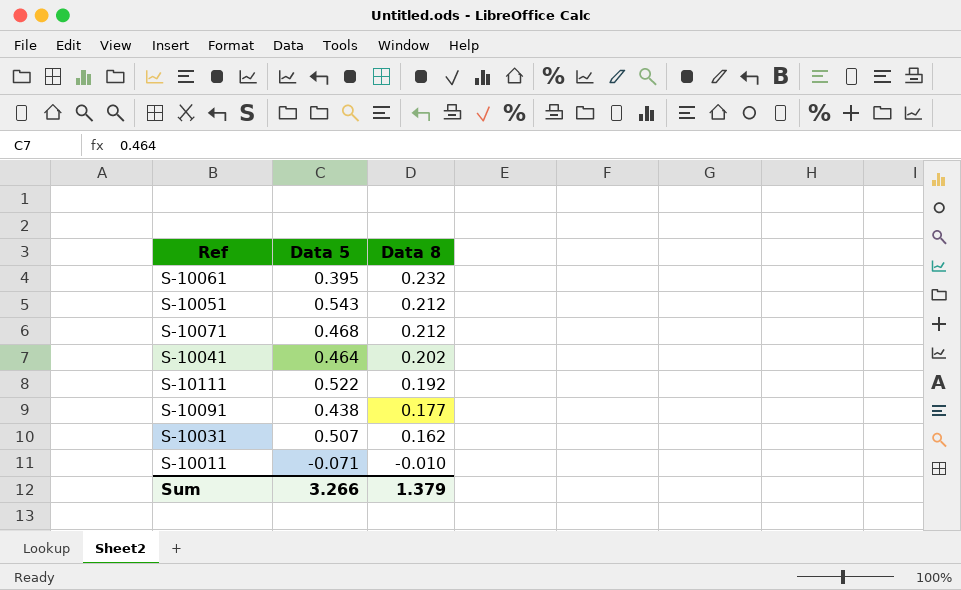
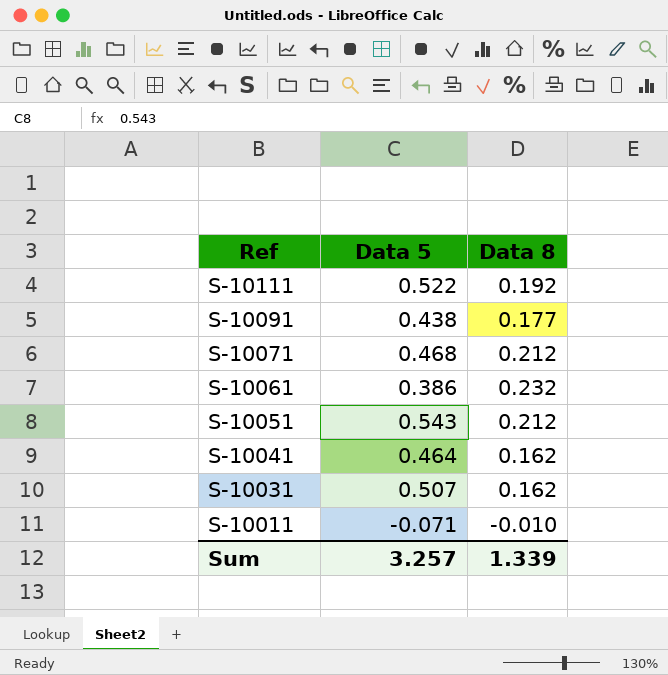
row order: Data 8 descending -> Ref descending
S-10061 | Data 5: 0.395 -> 0.386
S-10041 | Data 8: 0.202 -> 0.162
Sum | Data 5: 3.266 -> 3.257
Sum | Data 8: 1.379 -> 1.339

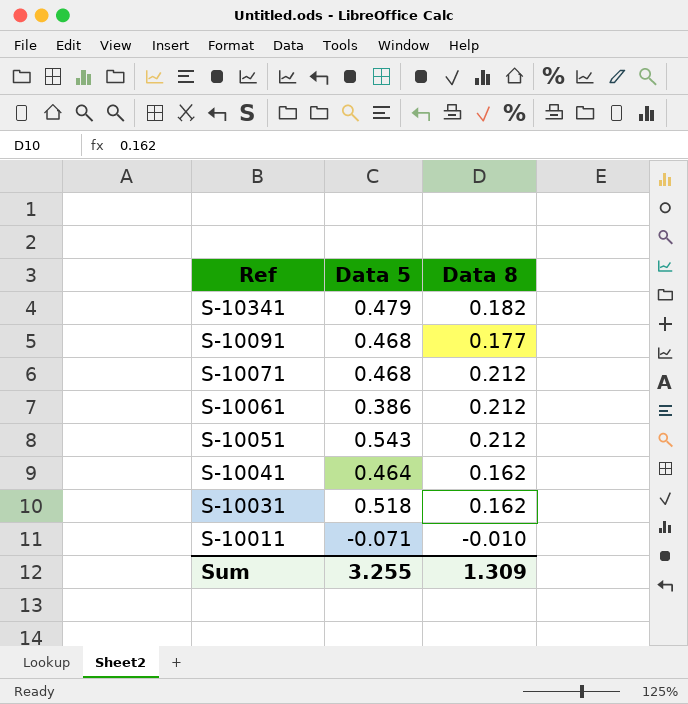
row S-10111: 0.522 | 0.192 -> none
row S-10341: none -> 0.479 | 0.182
S-10091 | Data 5: 0.438 -> 0.468
S-10061 | Data 8: 0.232 -> 0.212
S-10031 | Data 5: 0.507 -> 0.518
Sum | Data 5: 3.257 -> 3.255
Sum | Data 8: 1.339 -> 1.309

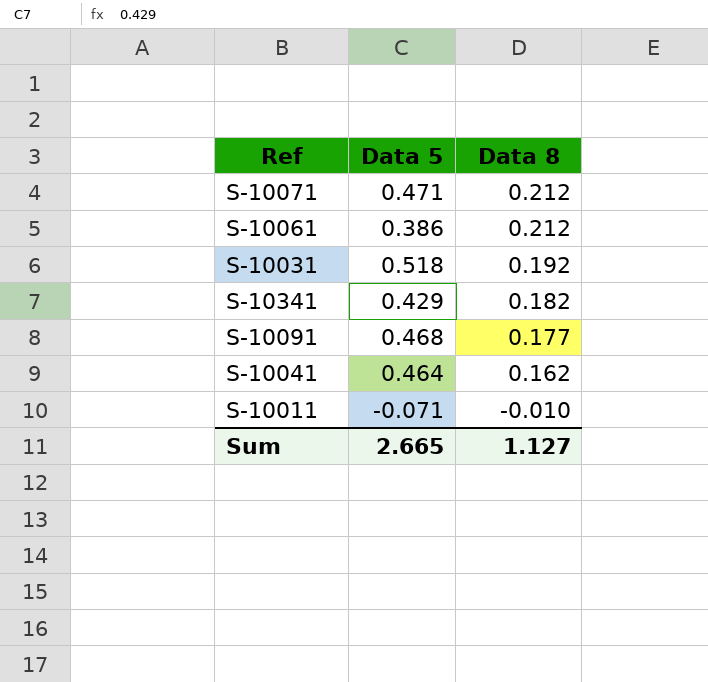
row order: Ref descending -> Data 8 descending
row S-10051: 0.543 | 0.212 -> none
S-10071 | Data 5: 0.468 -> 0.471
S-10031 | Data 8: 0.162 -> 0.192
S-10341 | Data 5: 0.479 -> 0.429
Sum | Data 5: 3.255 -> 2.665
Sum | Data 8: 1.309 -> 1.127

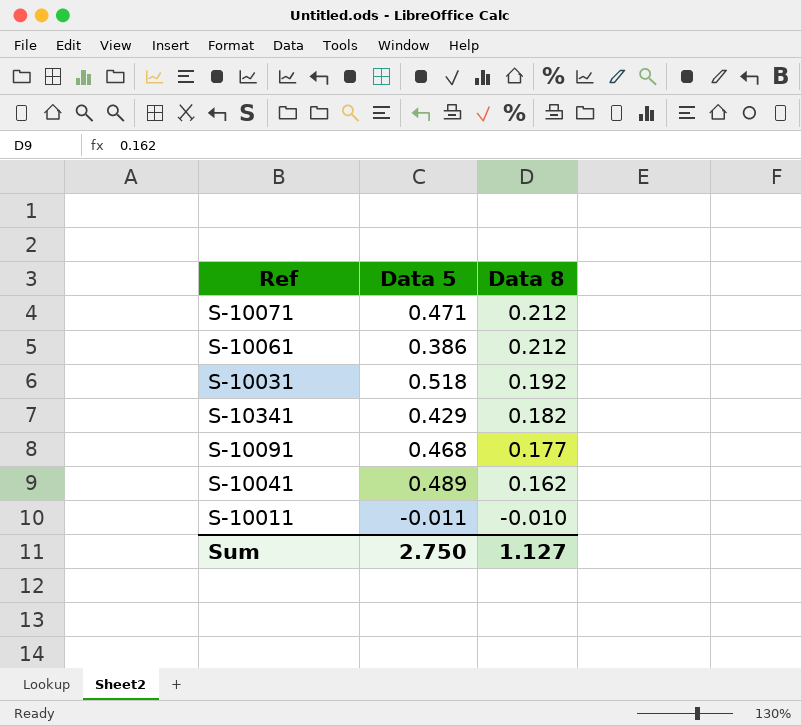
S-10041 | Data 5: 0.464 -> 0.489
S-10011 | Data 5: -0.071 -> -0.011
Sum | Data 5: 2.665 -> 2.750

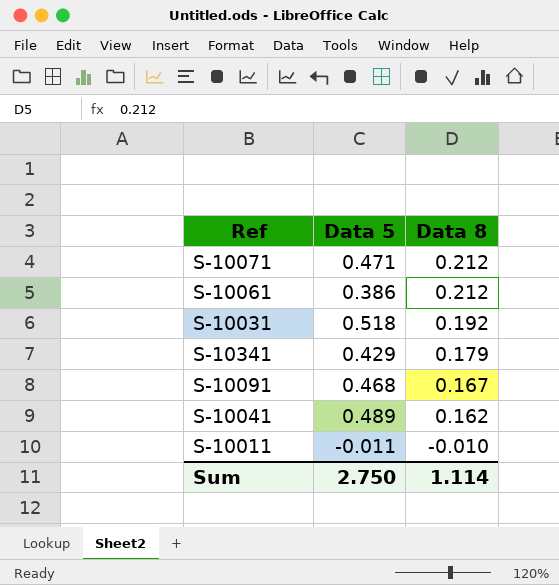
S-10341 | Data 8: 0.182 -> 0.179
S-10091 | Data 8: 0.177 -> 0.167
Sum | Data 8: 1.127 -> 1.114

